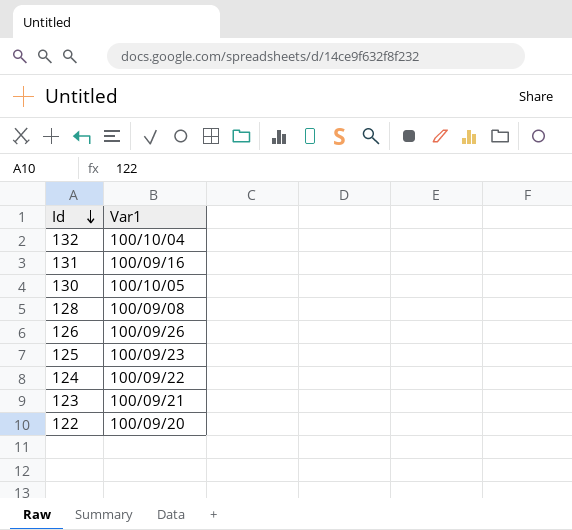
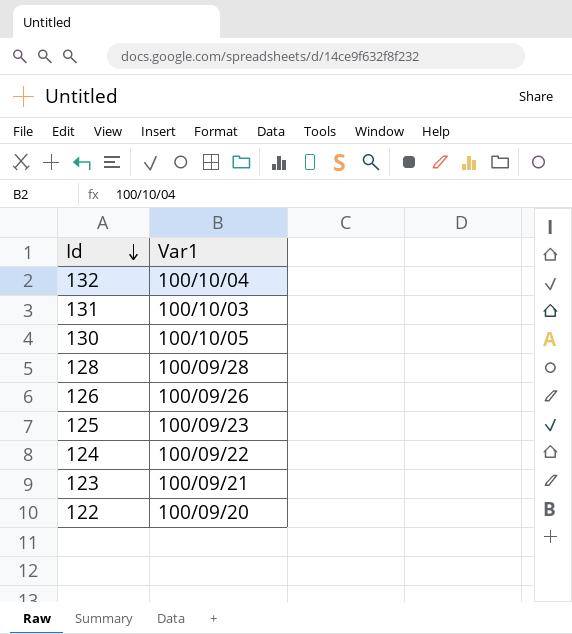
131 | Var1: 100/09/16 -> 100/10/03
128 | Var1: 100/09/08 -> 100/09/28

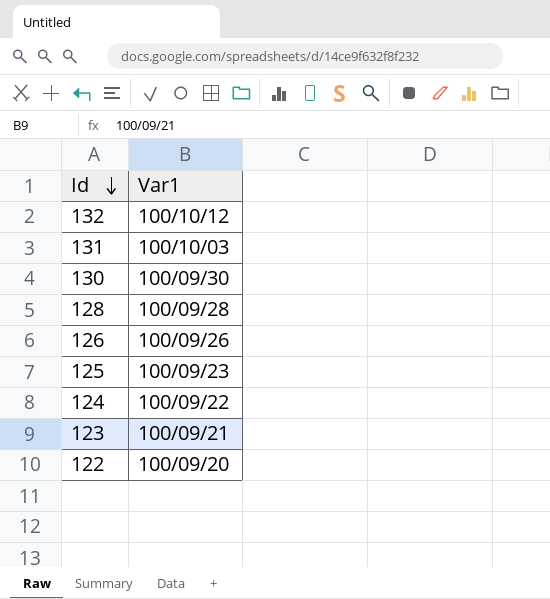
132 | Var1: 100/10/04 -> 100/10/12
130 | Var1: 100/10/05 -> 100/09/30

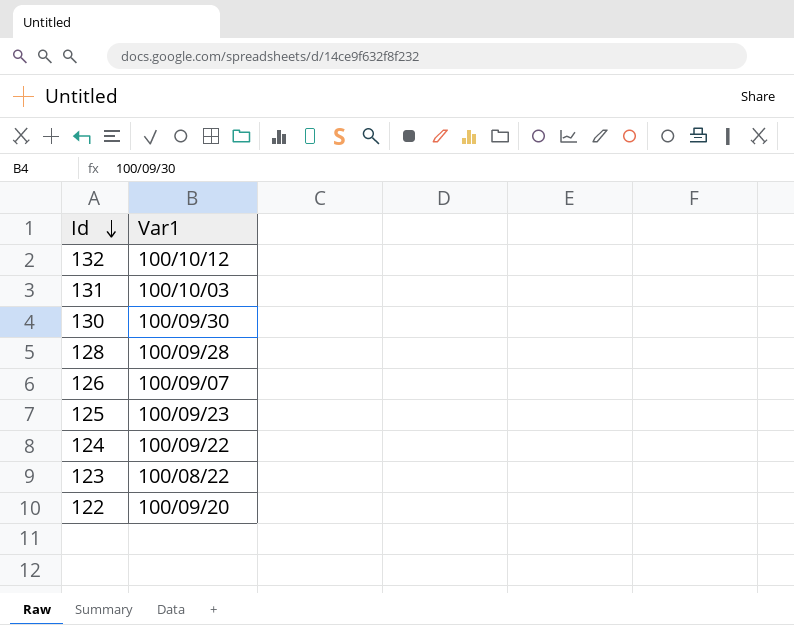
126 | Var1: 100/09/26 -> 100/09/07
123 | Var1: 100/09/21 -> 100/08/22

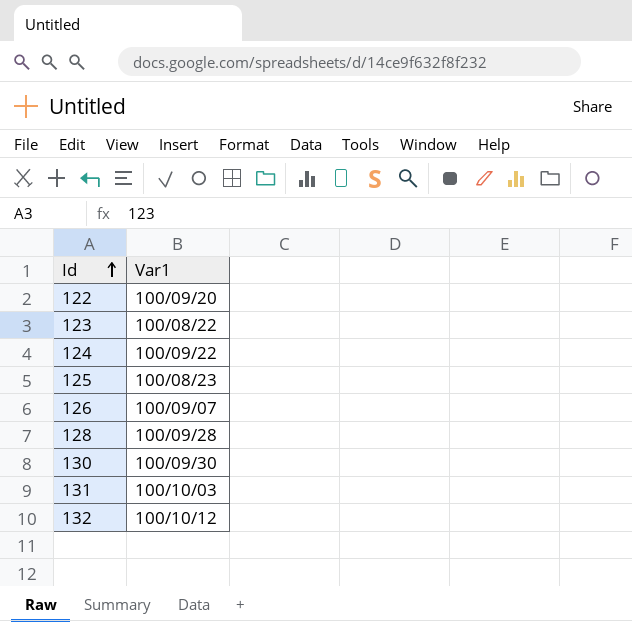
row order: Id descending -> Id ascending
125 | Var1: 100/09/23 -> 100/08/23

